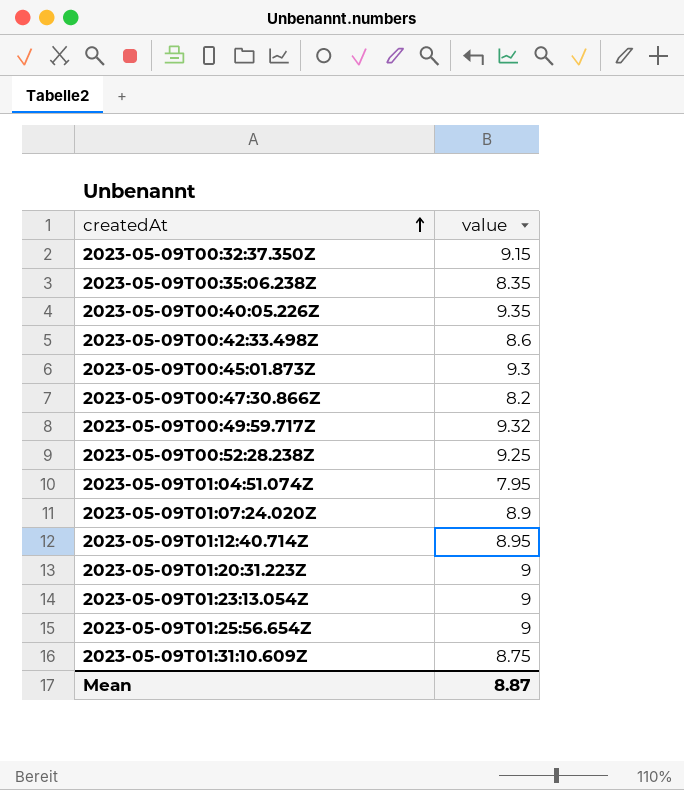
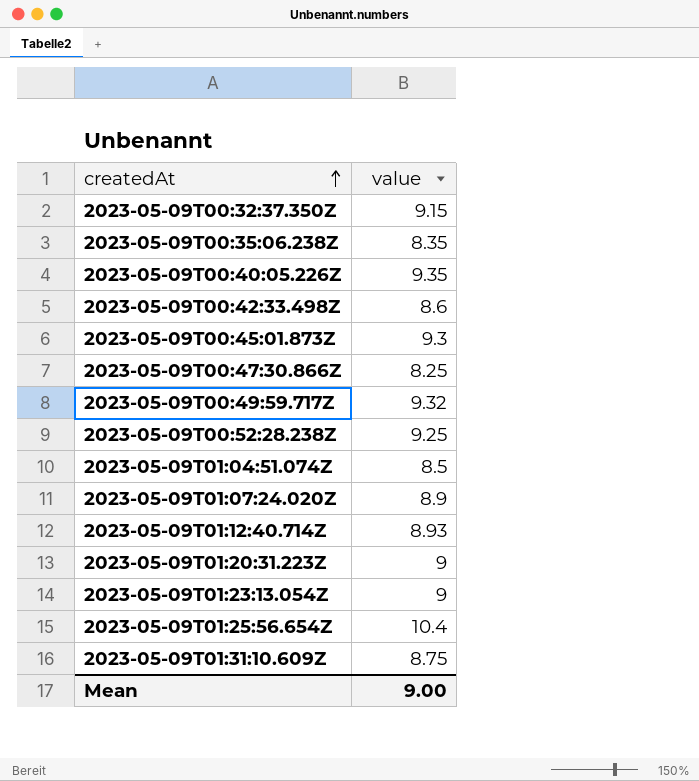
2023-05-09T00:47:30.866Z | value: 8.2 -> 8.25
2023-05-09T01:04:51.074Z | value: 7.95 -> 8.5
2023-05-09T01:12:40.714Z | value: 8.95 -> 8.93
2023-05-09T01:25:56.654Z | value: 9 -> 10.4
Mean | value: 8.87 -> 9.00

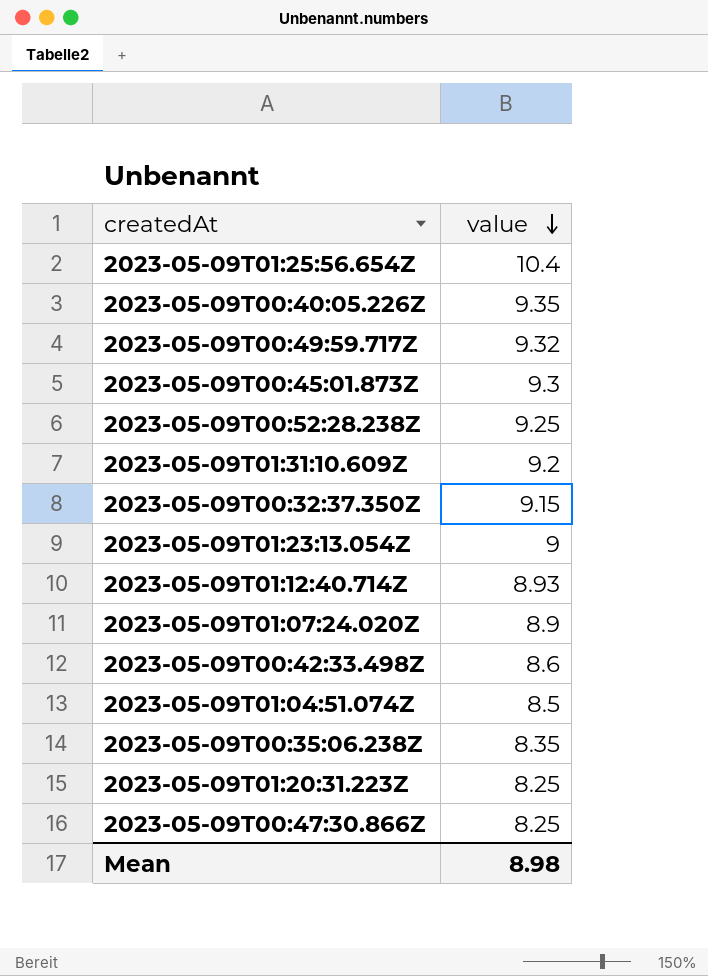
row order: createdAt ascending -> value descending
2023-05-09T01:31:10.609Z | value: 8.75 -> 9.2
2023-05-09T01:20:31.223Z | value: 9 -> 8.25
Mean | value: 9.00 -> 8.98

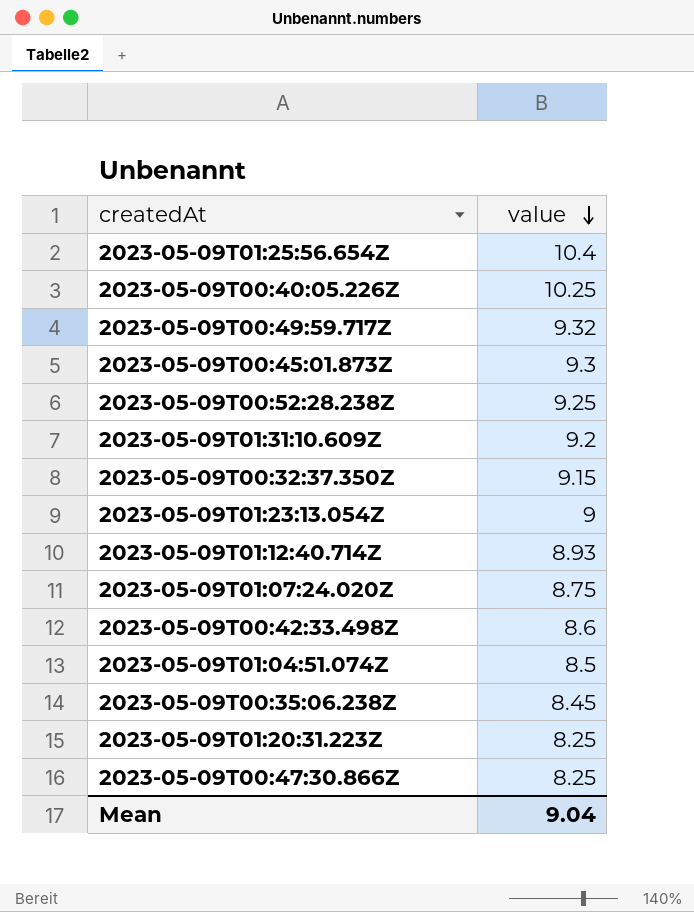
2023-05-09T00:40:05.226Z | value: 9.35 -> 10.25
2023-05-09T01:07:24.020Z | value: 8.9 -> 8.75
2023-05-09T00:35:06.238Z | value: 8.35 -> 8.45
Mean | value: 8.98 -> 9.04

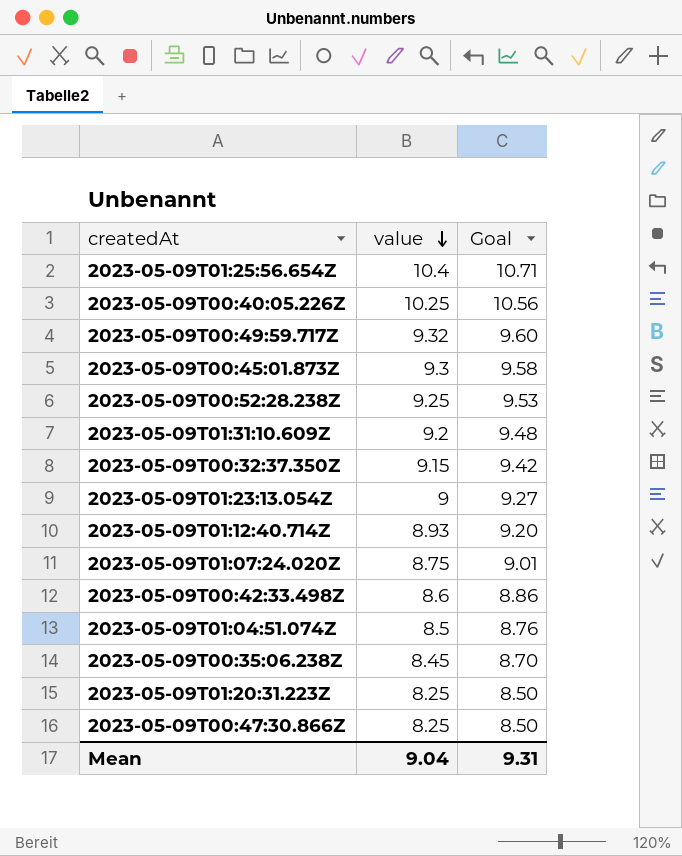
column Goal | formula: none -> [value] * 1.03

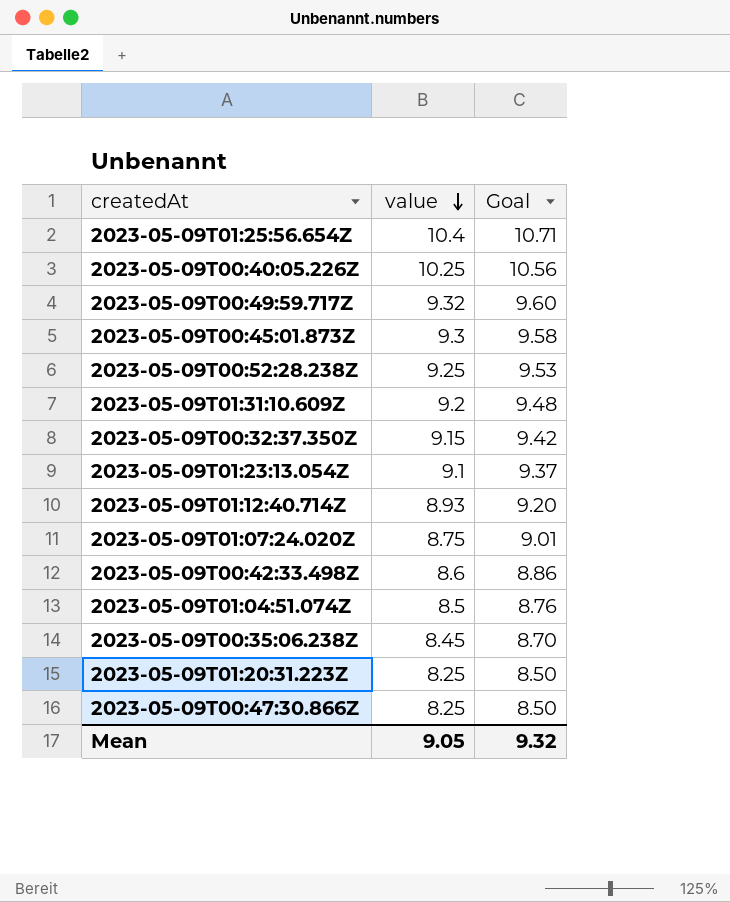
2023-05-09T01:23:13.054Z | value: 9 -> 9.1
2023-05-09T01:23:13.054Z | Goal: 9.27 -> 9.37
Mean | value: 9.04 -> 9.05
Mean | Goal: 9.31 -> 9.32

